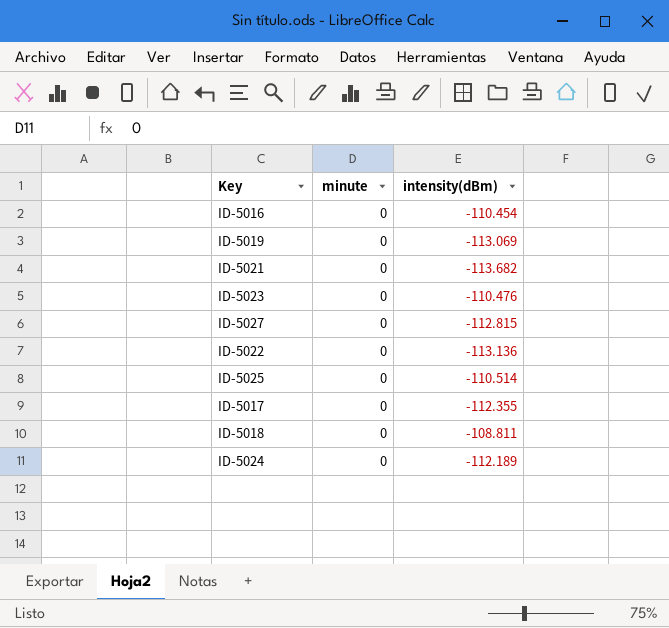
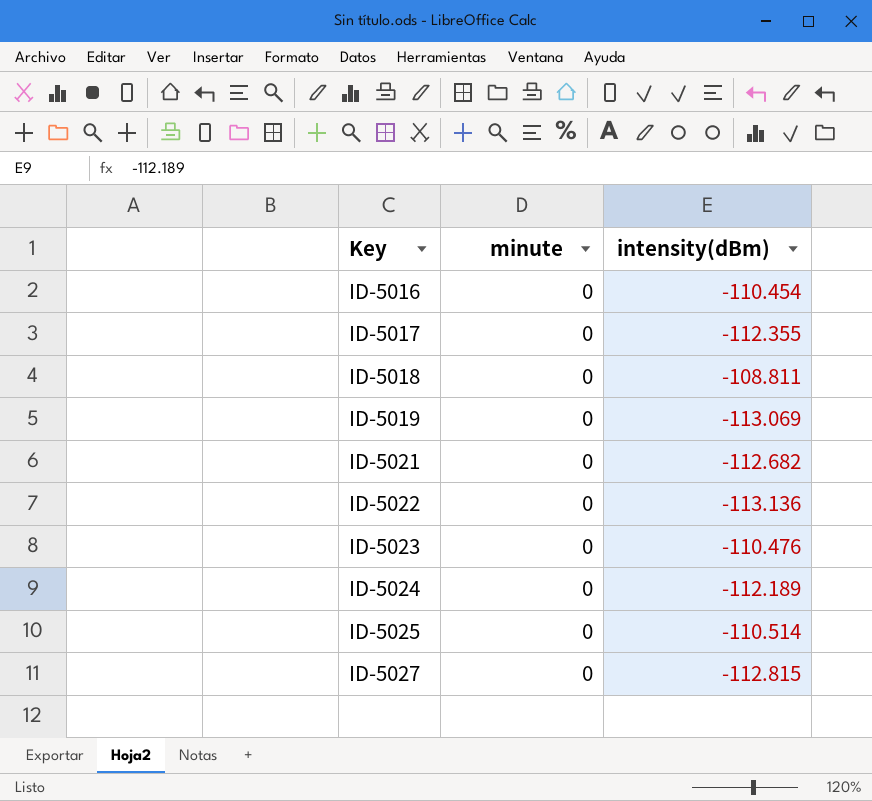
row order: none -> Key ascending
ID-5021 | intensity(dBm): -113.682 -> -112.682

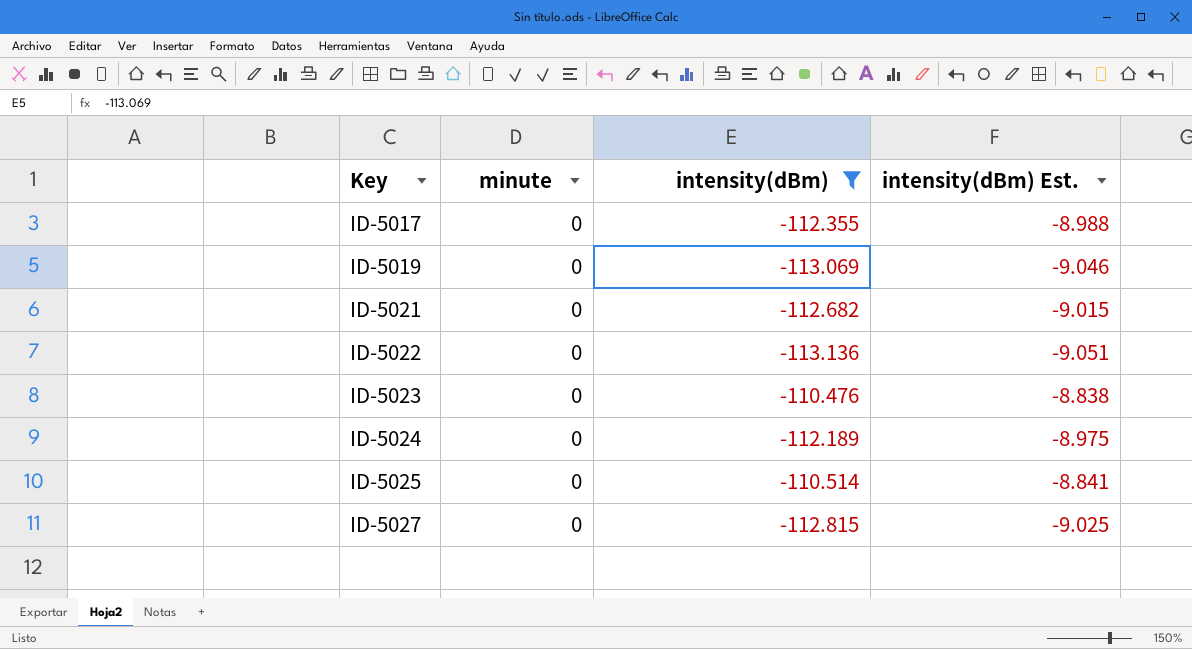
filter: none -> intensity(dBm) <= -110.476
column intensity(dBm) Est. | formula: none -> [intensity(dBm)] * 0.08

